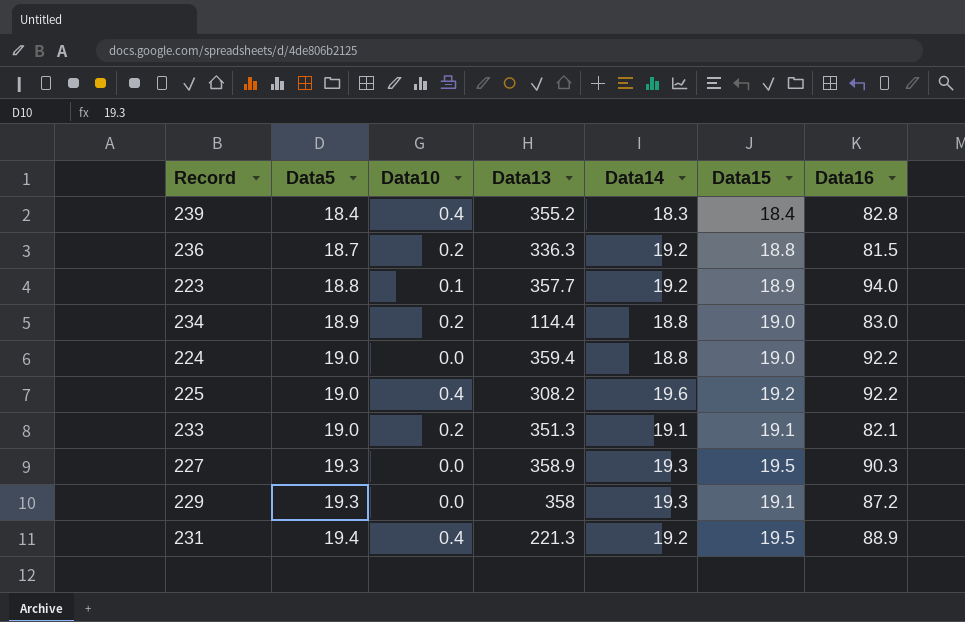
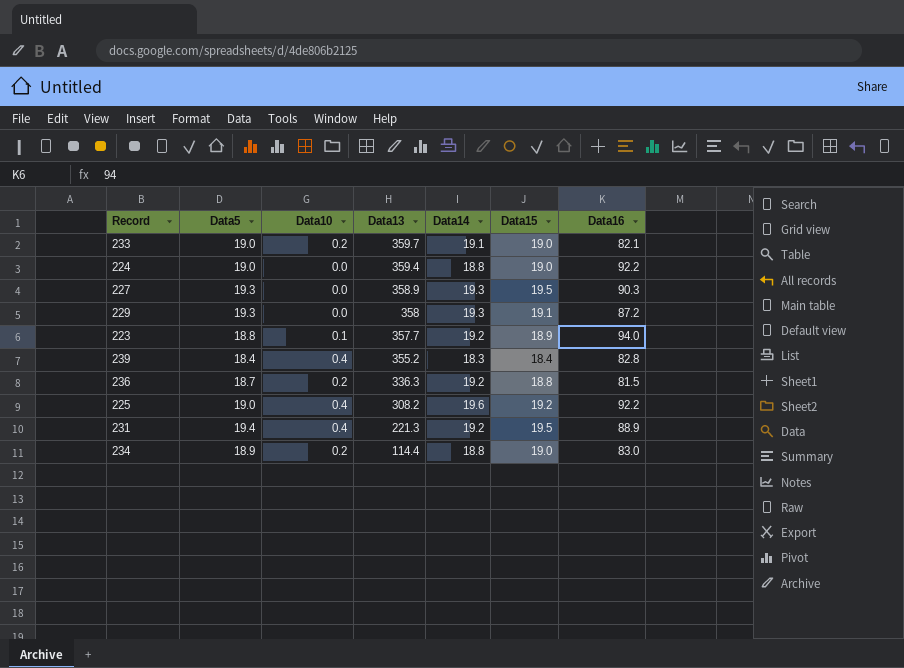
row order: Data5 ascending -> Data13 descending
233 | Data13: 351.3 -> 359.7
233 | Data15: 19.1 -> 19.0

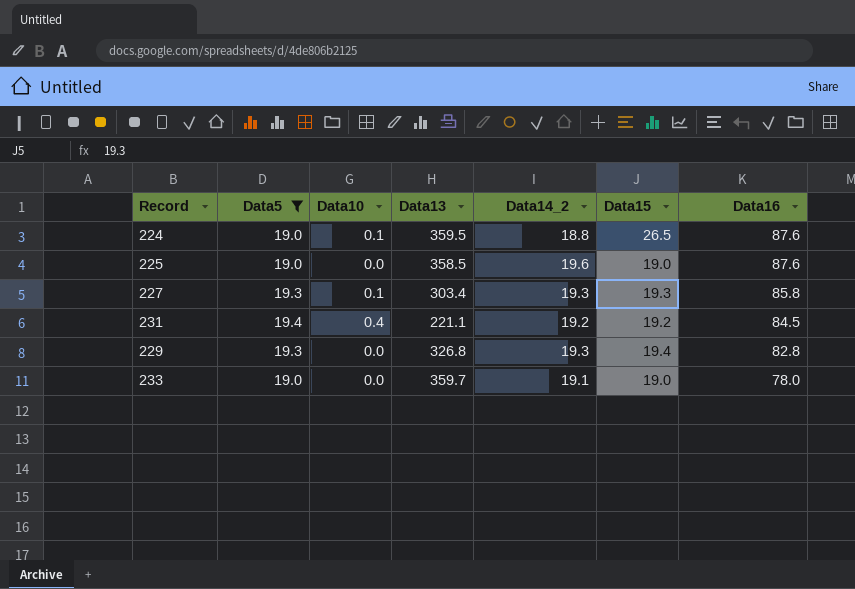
filter: none -> Data5 >= 19.0
row order: Data13 descending -> Data16 descending
column name: Data14 -> Data14_2
224 | Data10: 0.0 -> 0.1
224 | Data13: 359.4 -> 359.5
224 | Data15: 19.0 -> 26.5
224 | Data16: 92.2 -> 87.6
225 | Data10: 0.4 -> 0.0
225 | Data13: 308.2 -> 358.5
225 | Data15: 19.2 -> 19.0
225 | Data16: 92.2 -> 87.6
227 | Data10: 0.0 -> 0.1
227 | Data13: 358.9 -> 303.4
227 | Data15: 19.5 -> 19.3
227 | Data16: 90.3 -> 85.8
231 | Data13: 221.3 -> 221.1
231 | Data15: 19.5 -> 19.2
231 | Data16: 88.9 -> 84.5
229 | Data13: 358 -> 326.8
229 | Data15: 19.1 -> 19.4
229 | Data16: 87.2 -> 82.8
233 | Data10: 0.2 -> 0.0
233 | Data16: 82.1 -> 78.0

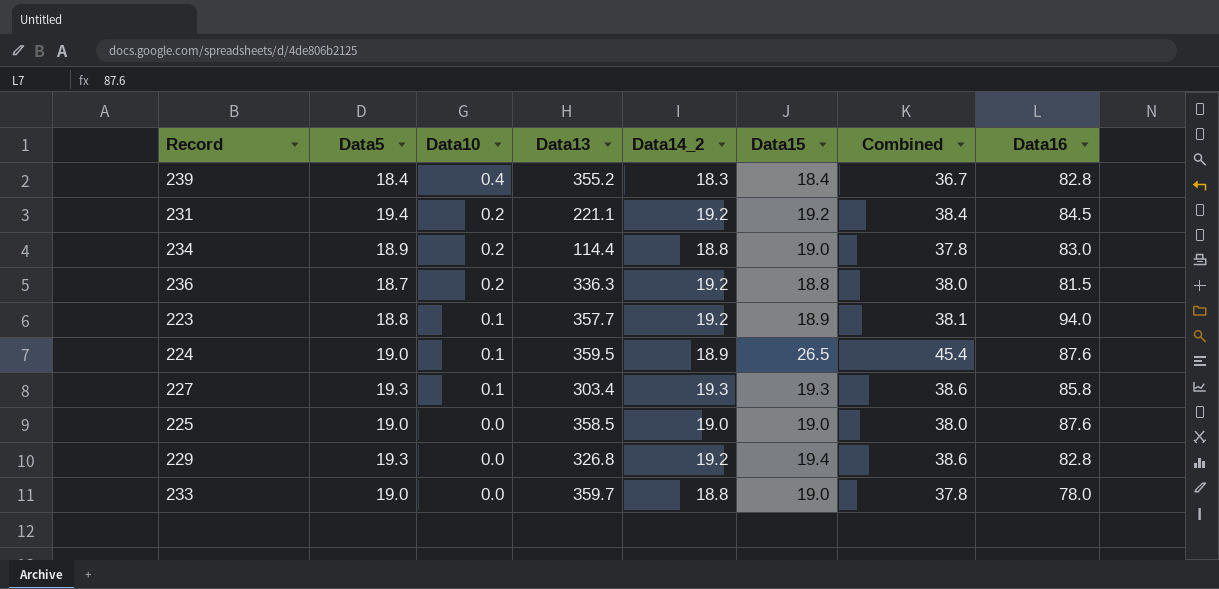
filter: Data5 >= 19.0 -> none
row order: Data16 descending -> Data10 descending
column Combined | formula: none -> [Data14_2] + [Data15]
231 | Data10: 0.4 -> 0.2
224 | Data14_2: 18.8 -> 18.9
225 | Data14_2: 19.6 -> 19.0
229 | Data14_2: 19.3 -> 19.2
233 | Data14_2: 19.1 -> 18.8

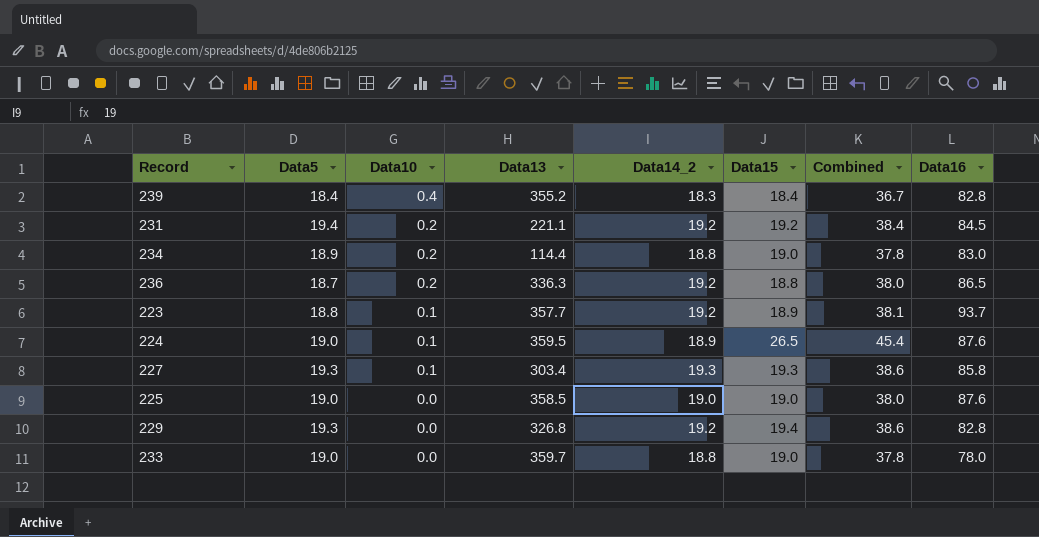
236 | Data16: 81.5 -> 86.5
223 | Data16: 94.0 -> 93.7

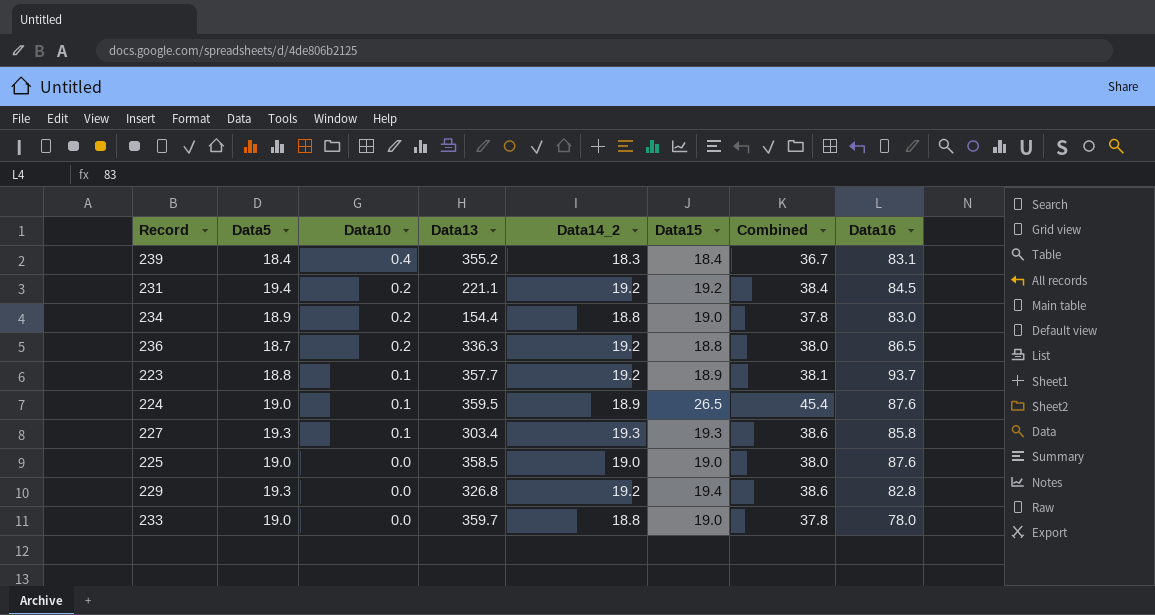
239 | Data16: 82.8 -> 83.1
234 | Data13: 114.4 -> 154.4

